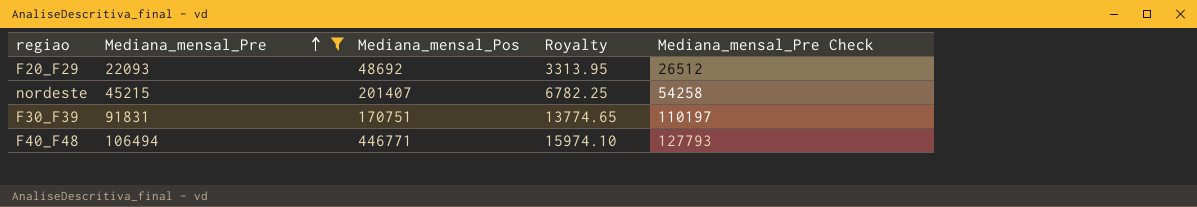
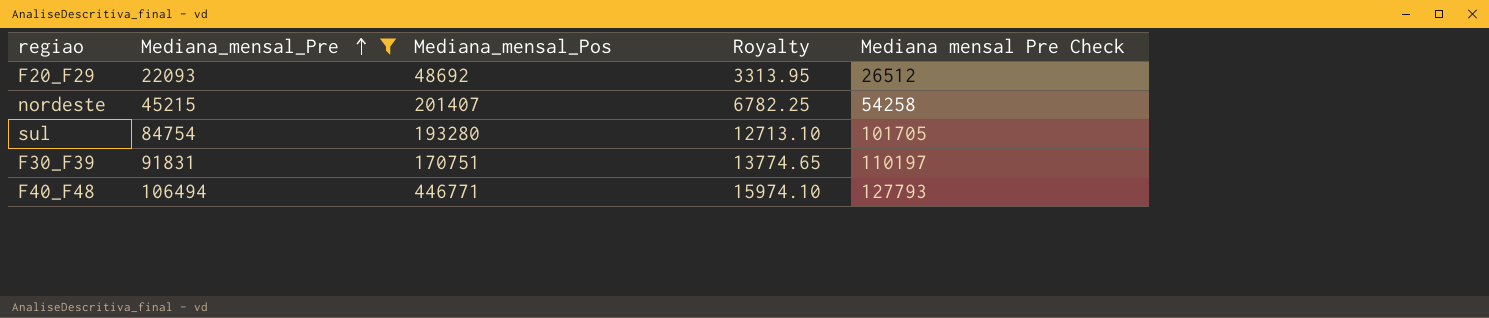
column name: Mediana_mensal_Pre Check -> Mediana mensal Pre Check
row sul: none -> 84754 | 193280 | 12713.10 | 101705

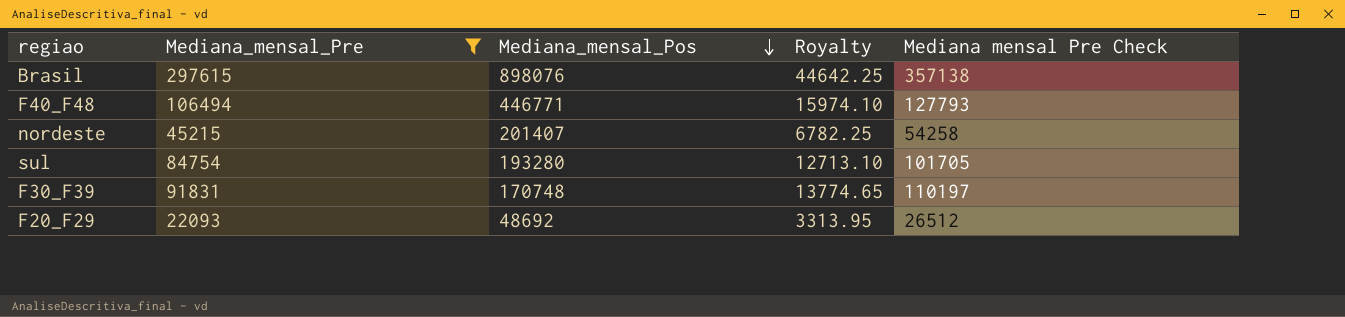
row order: Mediana_mensal_Pre ascending -> Mediana_mensal_Pos descending
row Brasil: none -> 297615 | 898076 | 44642.25 | 357138
F30_F39 | Mediana_mensal_Pos: 170751 -> 170748

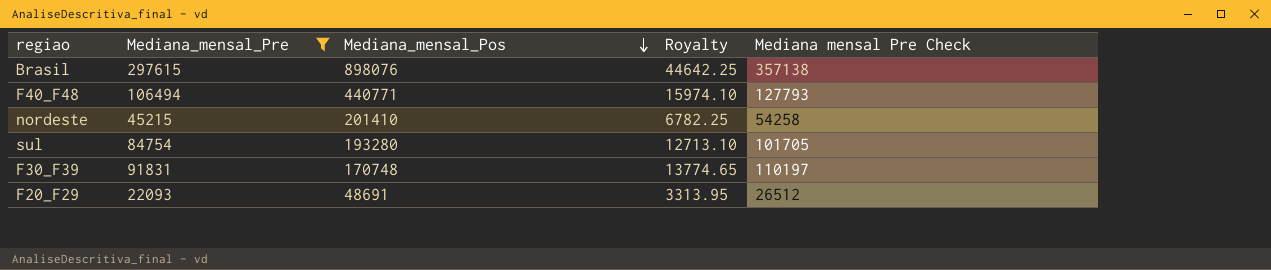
F40_F48 | Mediana_mensal_Pos: 446771 -> 440771
nordeste | Mediana_mensal_Pos: 201407 -> 201410
F20_F29 | Mediana_mensal_Pos: 48692 -> 48691

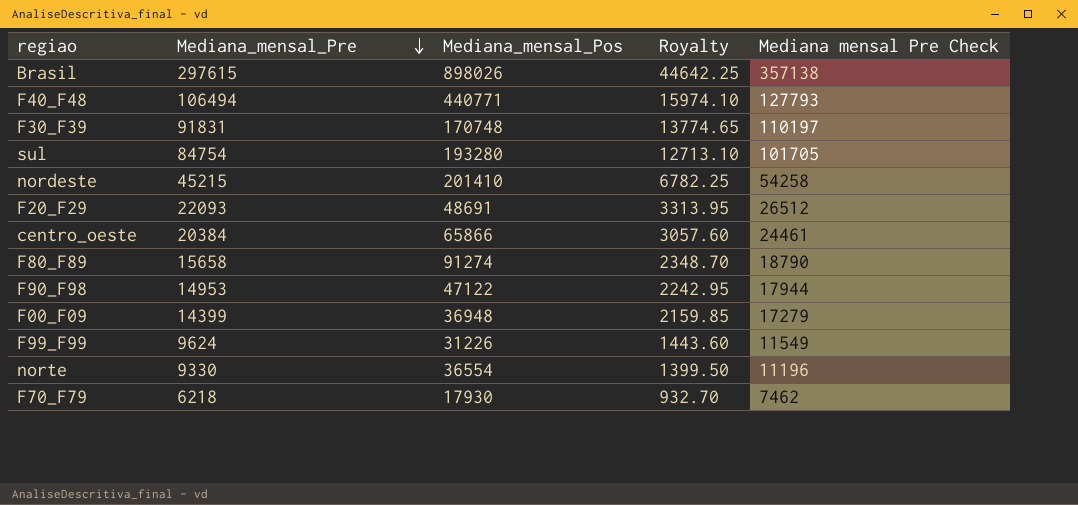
filter: Mediana_mensal_Pre >= 22093 -> none
row order: Mediana_mensal_Pos descending -> Mediana_mensal_Pre descending
Brasil | Mediana_mensal_Pos: 898076 -> 898026

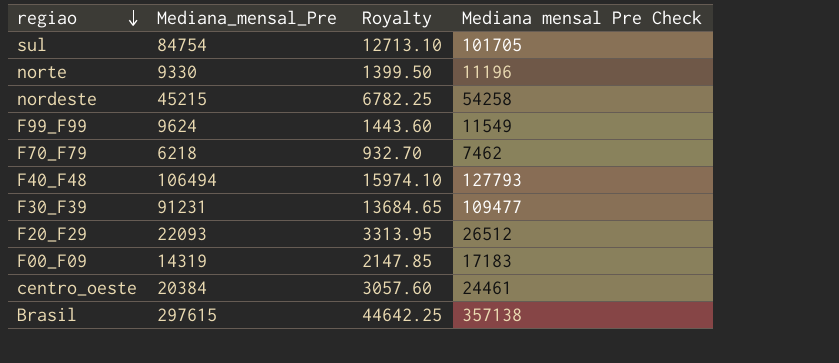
row order: Mediana_mensal_Pre descending -> regiao descending
column Mediana_mensal_Pos | position: 3 -> none
row F80_F89: 15658 | 91274 | 2348.70 | 18790 -> none
row F90_F98: 14953 | 47122 | 2242.95 | 17944 -> none
F30_F39 | Mediana_mensal_Pre: 91831 -> 91231
F30_F39 | Royalty: 13774.65 -> 13684.65
F30_F39 | Mediana mensal Pre Check: 110197 -> 109477
F00_F09 | Mediana_mensal_Pre: 14399 -> 14319
F00_F09 | Royalty: 2159.85 -> 2147.85
F00_F09 | Mediana mensal Pre Check: 17279 -> 17183

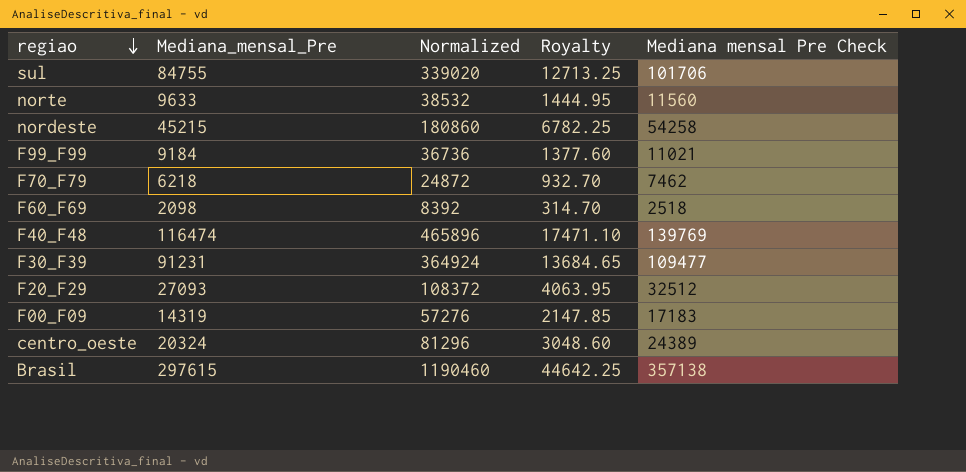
column Normalized | formula: none -> [Mediana_mensal_Pre] * 4
sul | Mediana_mensal_Pre: 84754 -> 84755
sul | Royalty: 12713.10 -> 12713.25
sul | Mediana mensal Pre Check: 101705 -> 101706
norte | Mediana_mensal_Pre: 9330 -> 9633
norte | Royalty: 1399.50 -> 1444.95
norte | Mediana mensal Pre Check: 11196 -> 11560
F99_F99 | Mediana_mensal_Pre: 9624 -> 9184
F99_F99 | Royalty: 1443.60 -> 1377.60
F99_F99 | Mediana mensal Pre Check: 11549 -> 11021
row F60_F69: none -> 2098 | 8392 | 314.70 | 2518
F40_F48 | Mediana_mensal_Pre: 106494 -> 116474
F40_F48 | Royalty: 15974.10 -> 17471.10
F40_F48 | Mediana mensal Pre Check: 127793 -> 139769
F20_F29 | Mediana_mensal_Pre: 22093 -> 27093
F20_F29 | Royalty: 3313.95 -> 4063.95
F20_F29 | Mediana mensal Pre Check: 26512 -> 32512
centro_oeste | Mediana_mensal_Pre: 20384 -> 20324
centro_oeste | Royalty: 3057.60 -> 3048.60
centro_oeste | Mediana mensal Pre Check: 24461 -> 24389

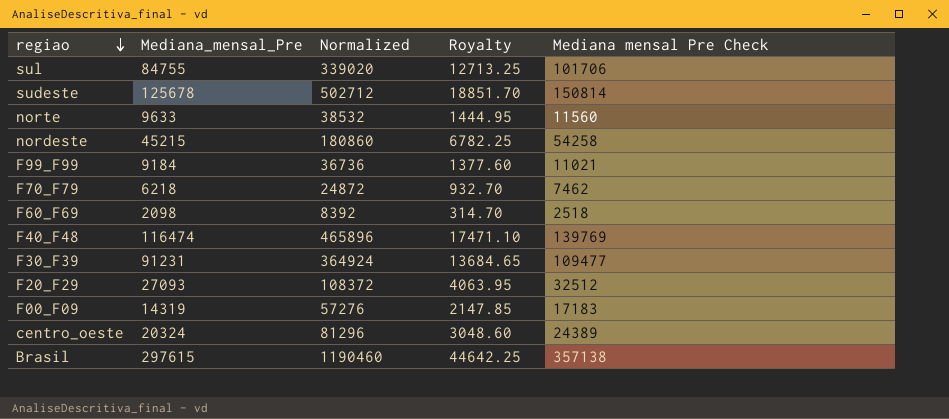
row sudeste: none -> 125678 | 502712 | 18851.70 | 150814

